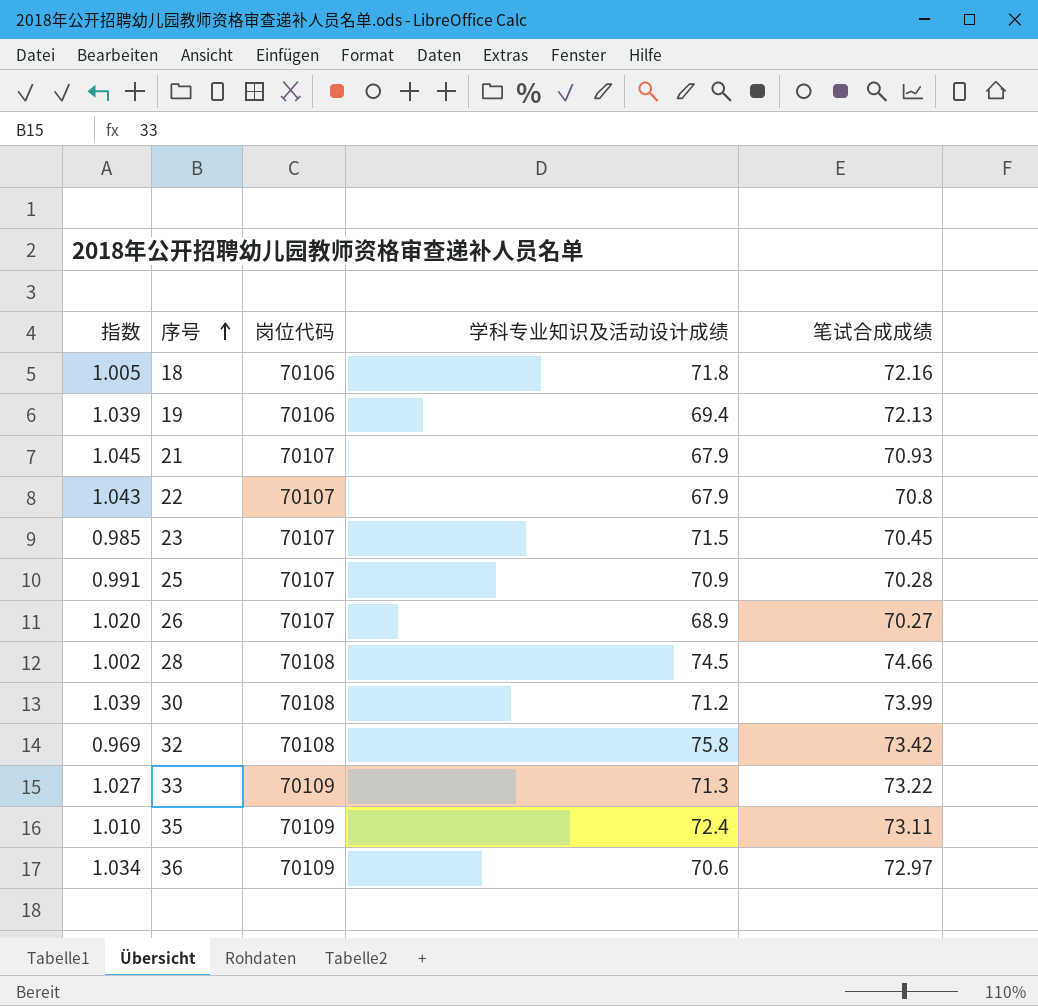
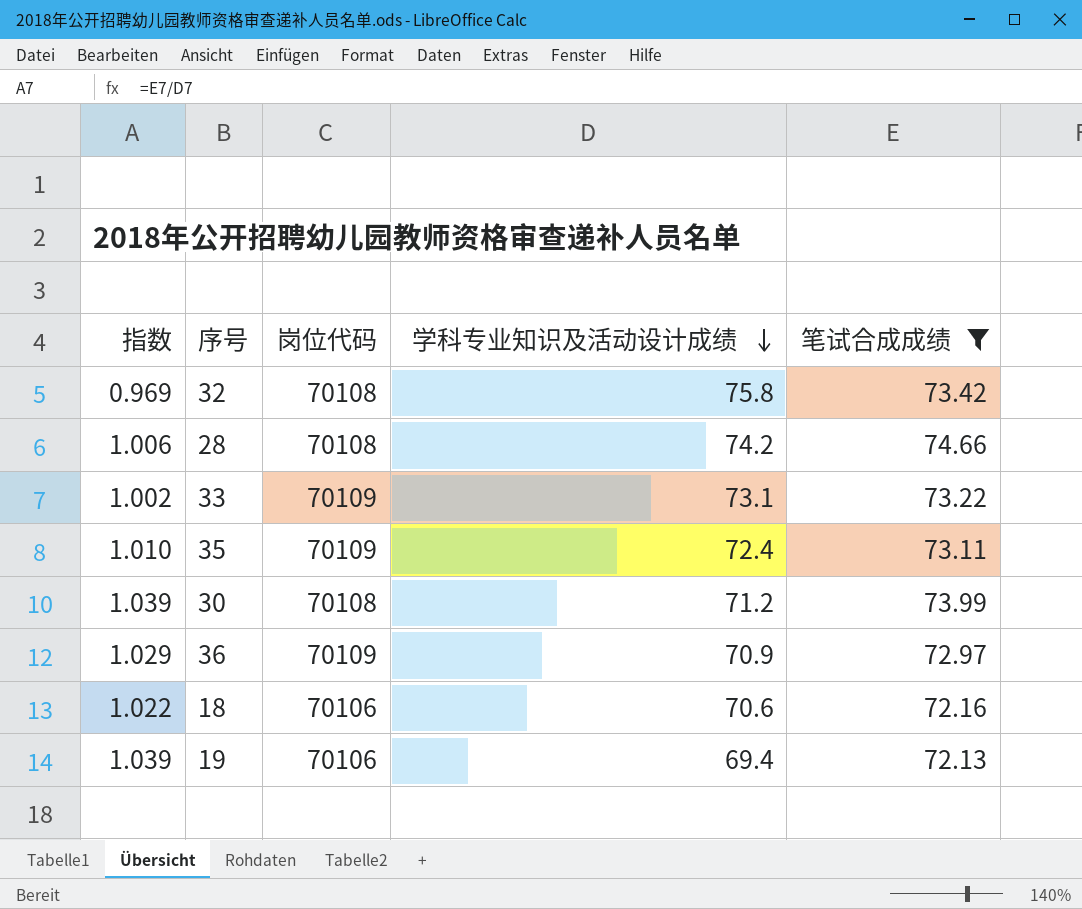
filter: none -> 笔试合成成绩 >= 72.13
row order: 序号 ascending -> 学科专业知识及活动设计成绩 descending
28 | 指数: 1.002 -> 1.006
28 | 学科专业知识及活动设计成绩: 74.5 -> 74.2
33 | 指数: 1.027 -> 1.002
33 | 学科专业知识及活动设计成绩: 71.3 -> 73.1
36 | 指数: 1.034 -> 1.029
36 | 学科专业知识及活动设计成绩: 70.6 -> 70.9
18 | 指数: 1.005 -> 1.022
18 | 学科专业知识及活动设计成绩: 71.8 -> 70.6

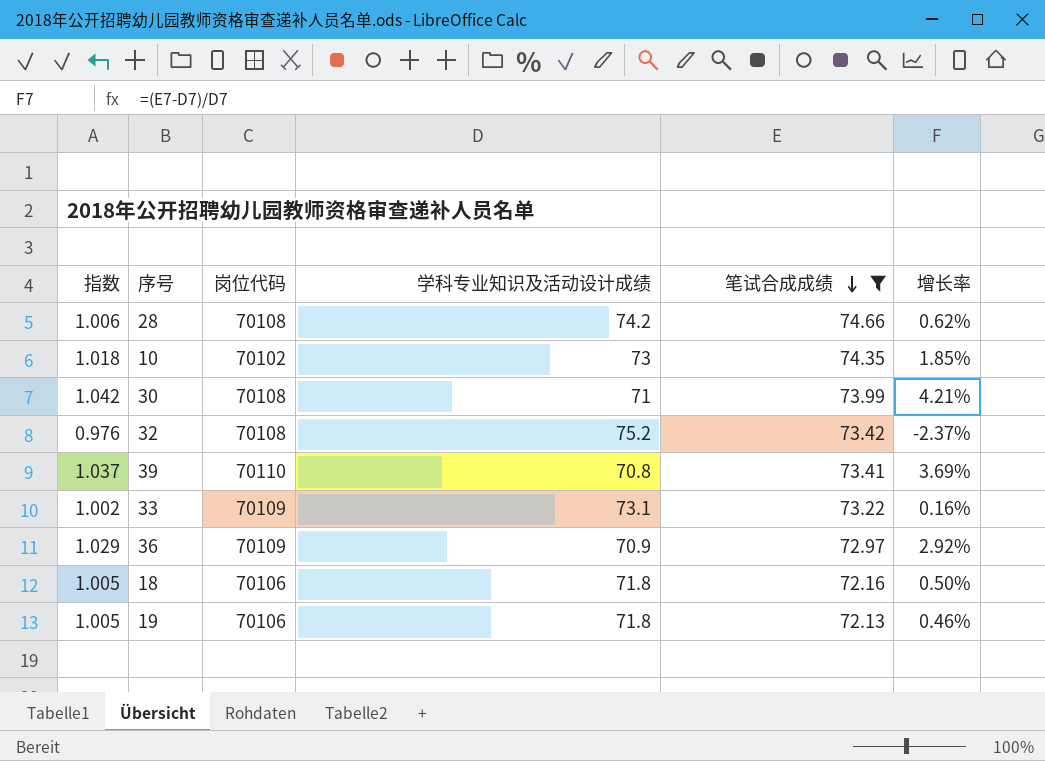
row order: 学科专业知识及活动设计成绩 descending -> 笔试合成成绩 descending
column 增长率 | formula: none -> ([笔试合成成绩] - [学科专业知识及活动设计成绩]) / [学科专业知识及活动设计成绩]
row 35: 1.010 | 70109 | 72.4 | 73.11 -> none
row 10: none -> 1.018 | 70102 | 73 | 74.35 | 1.85%
30 | 指数: 1.039 -> 1.042
30 | 学科专业知识及活动设计成绩: 71.2 -> 71
32 | 指数: 0.969 -> 0.976
32 | 学科专业知识及活动设计成绩: 75.8 -> 75.2
row 39: none -> 1.037 | 70110 | 70.8 | 73.41 | 3.69%
18 | 指数: 1.022 -> 1.005
18 | 学科专业知识及活动设计成绩: 70.6 -> 71.8
19 | 指数: 1.039 -> 1.005
19 | 学科专业知识及活动设计成绩: 69.4 -> 71.8

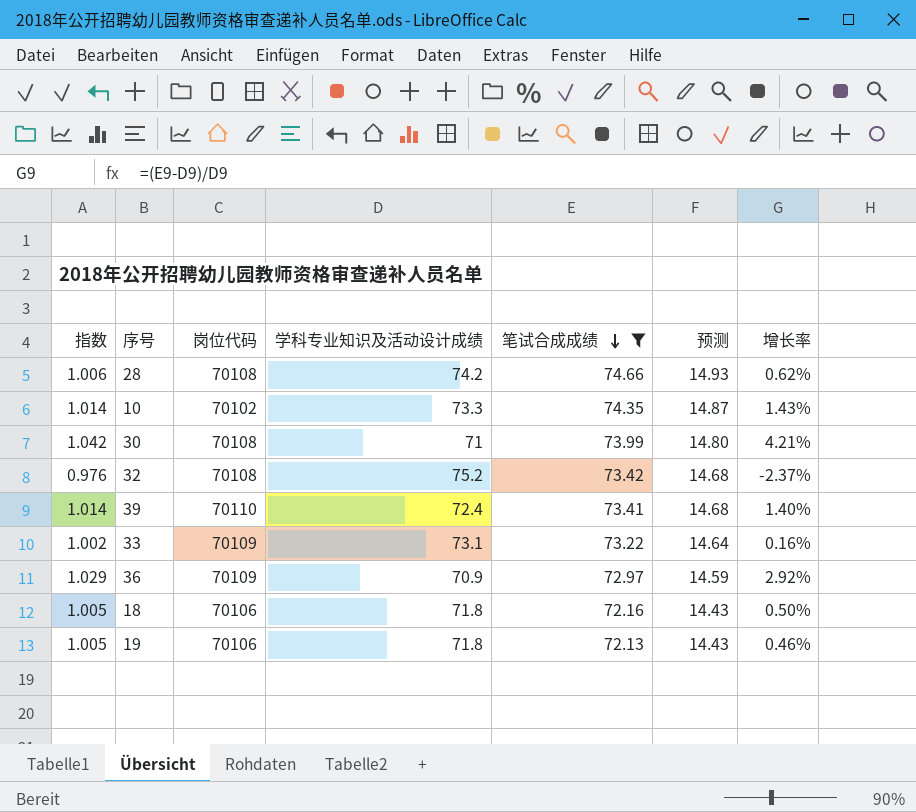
column 预测 | formula: none -> [笔试合成成绩] * 0.2
10 | 指数: 1.018 -> 1.014
10 | 学科专业知识及活动设计成绩: 73 -> 73.3
10 | 增长率: 1.85% -> 1.43%
39 | 指数: 1.037 -> 1.014
39 | 学科专业知识及活动设计成绩: 70.8 -> 72.4
39 | 增长率: 3.69% -> 1.40%

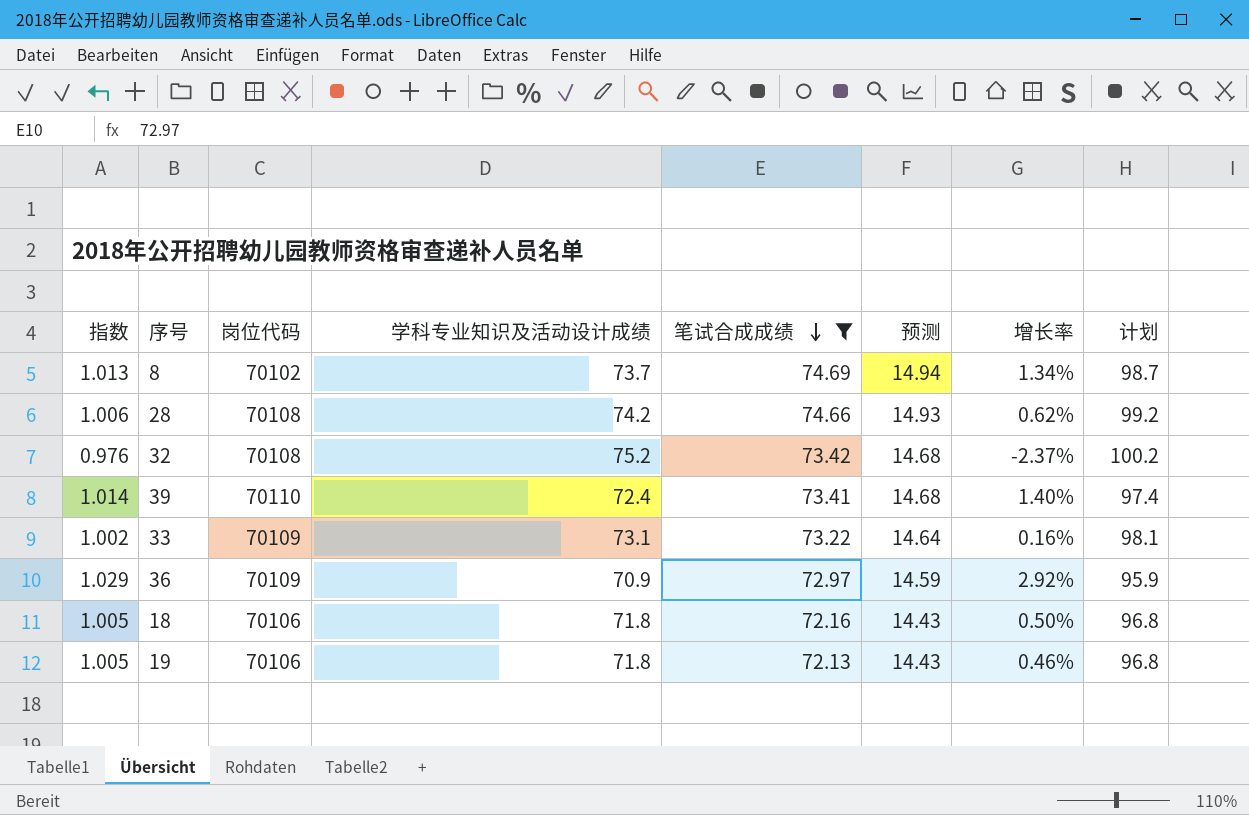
column 计划 | formula: none -> [学科专业知识及活动设计成绩] + 25
row 10: 1.014 | 70102 | 73.3 | 74.35 | 14.87 | 1.43% -> none
row 30: 1.042 | 70108 | 71 | 73.99 | 14.80 | 4.21% -> none
row 8: none -> 1.013 | 70102 | 73.7 | 74.69 | 14.94 | 1.34% | 98.7

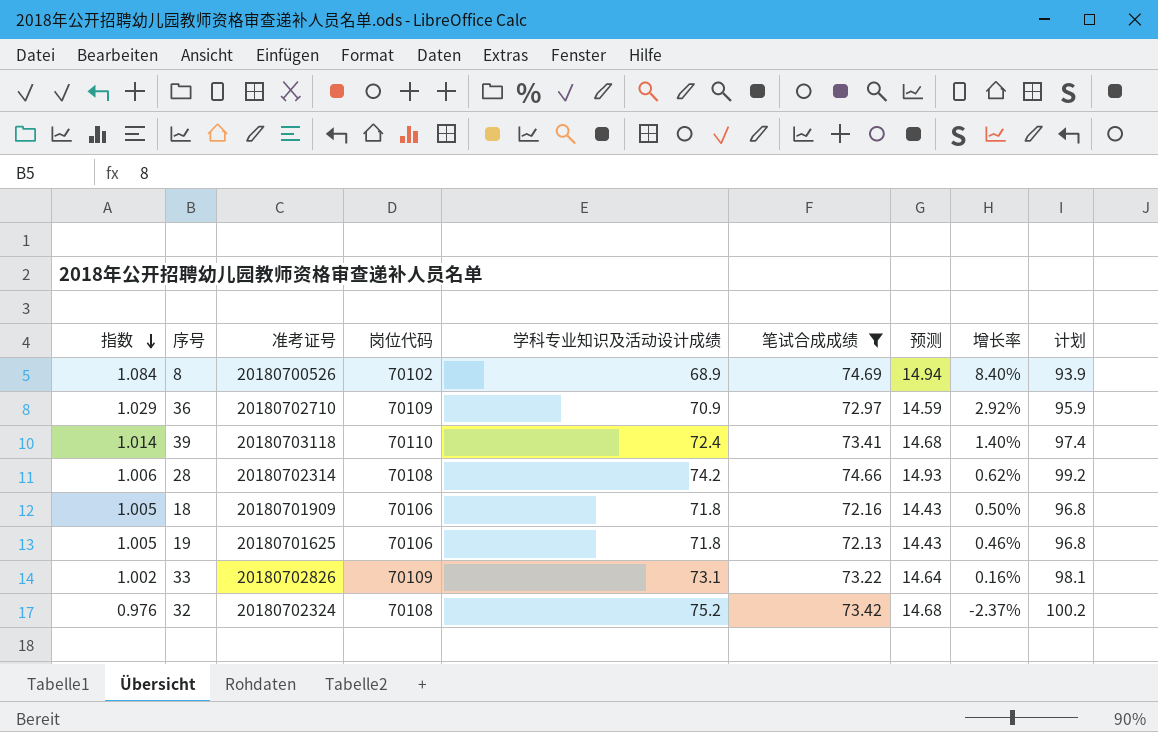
row order: 笔试合成成绩 descending -> 指数 descending
column 准考证号 | position: none -> 3
8 | 指数: 1.013 -> 1.084
8 | 学科专业知识及活动设计成绩: 73.7 -> 68.9
8 | 增长率: 1.34% -> 8.40%
8 | 计划: 98.7 -> 93.9

